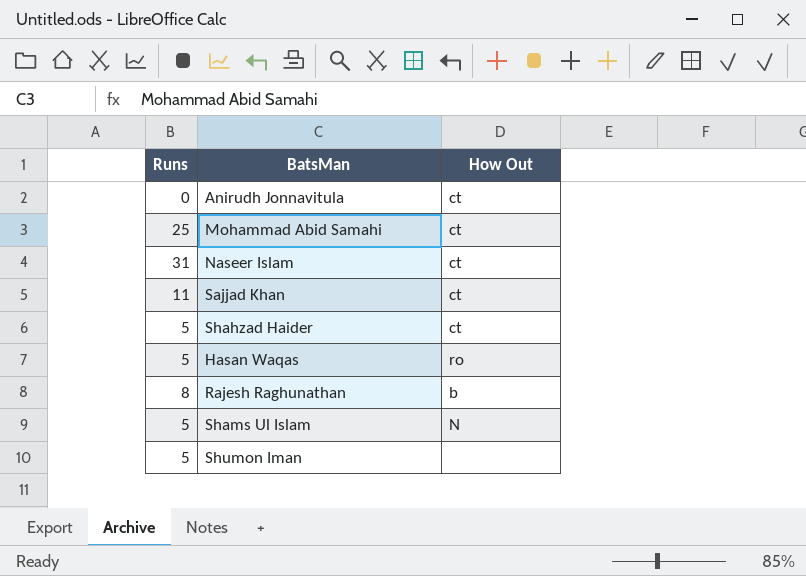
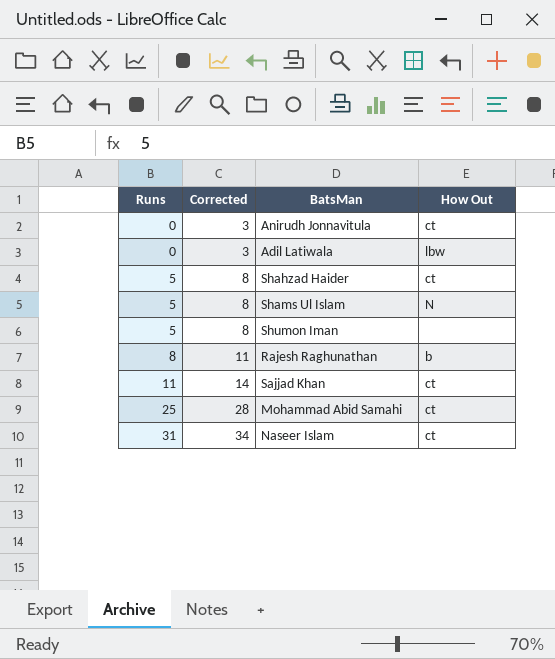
row order: none -> Runs ascending
column Corrected | formula: none -> [Runs] + 3
row Hasan Waqas: 5 | ro -> none
row Adil Latiwala: none -> 0 | 3 | lbw

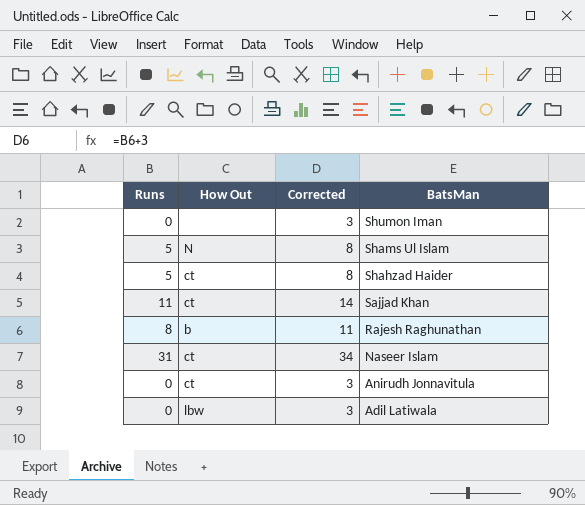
row order: Runs ascending -> BatsMan descending
column How Out | position: 4 -> 2
row Mohammad Abid Samahi: 25 | 28 | ct -> none
Shumon Iman | Runs: 5 -> 0
Shumon Iman | Corrected: 8 -> 3

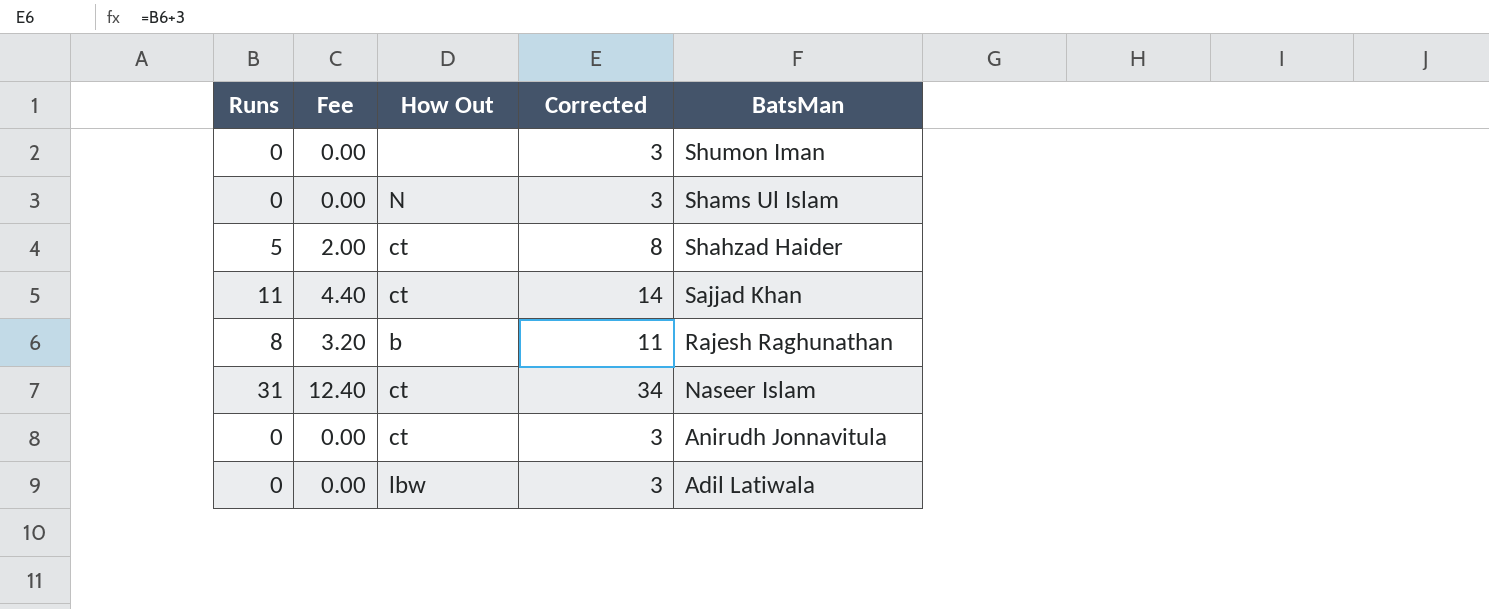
column Fee | formula: none -> [Runs] * 0.4
Shams Ul Islam | Runs: 5 -> 0
Shams Ul Islam | Corrected: 8 -> 3

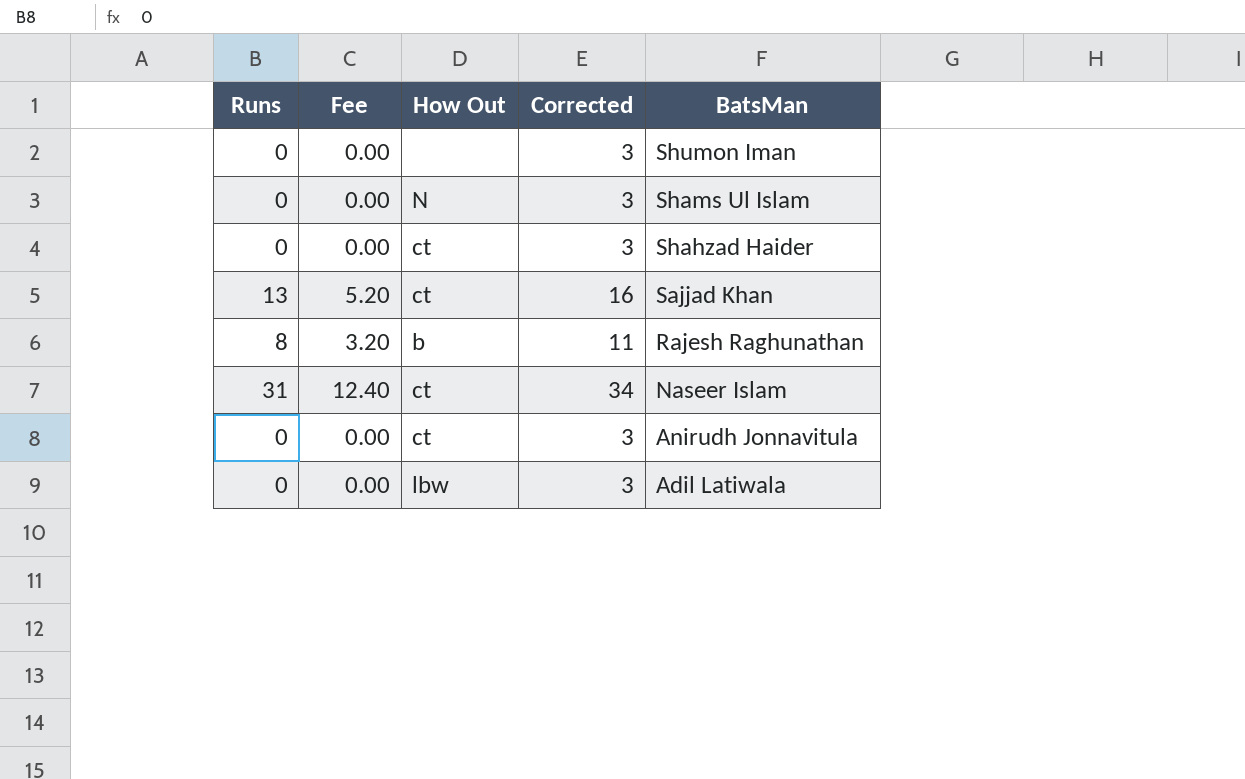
Shahzad Haider | Runs: 5 -> 0
Shahzad Haider | Fee: 2.00 -> 0.00
Shahzad Haider | Corrected: 8 -> 3
Sajjad Khan | Runs: 11 -> 13
Sajjad Khan | Fee: 4.40 -> 5.20
Sajjad Khan | Corrected: 14 -> 16

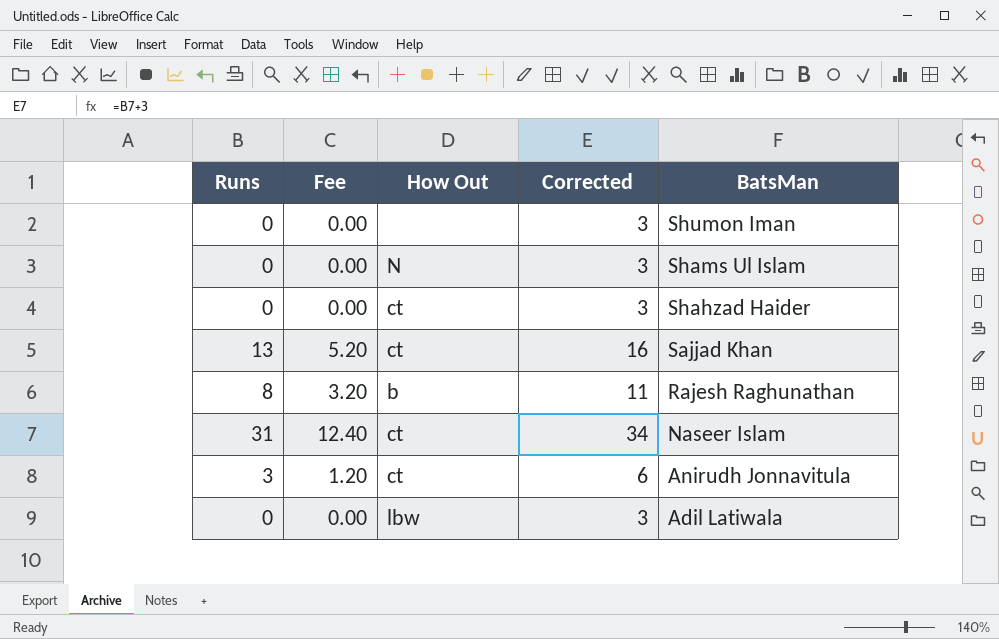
Anirudh Jonnavitula | Runs: 0 -> 3
Anirudh Jonnavitula | Fee: 0.00 -> 1.20
Anirudh Jonnavitula | Corrected: 3 -> 6

